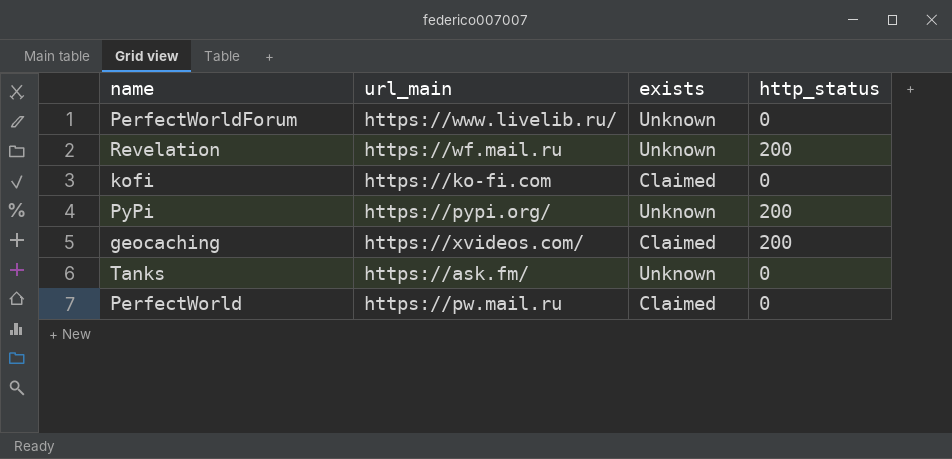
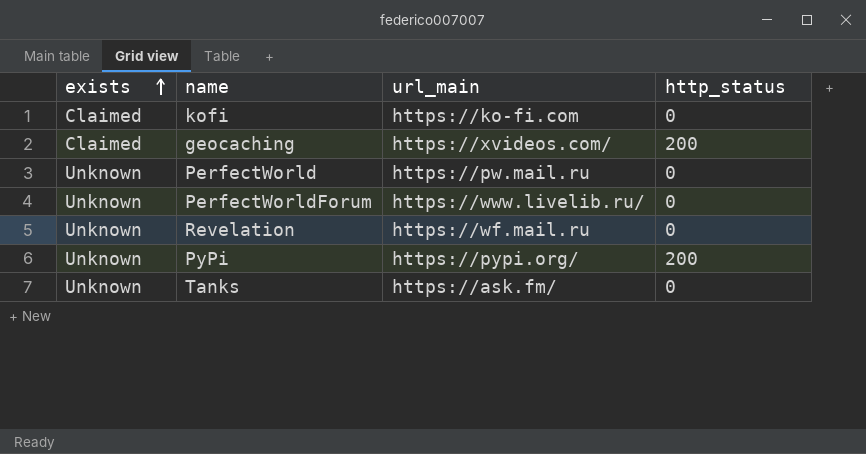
row order: none -> exists ascending
column exists | position: 3 -> 1
PerfectWorld | exists: Claimed -> Unknown
Revelation | http_status: 200 -> 0

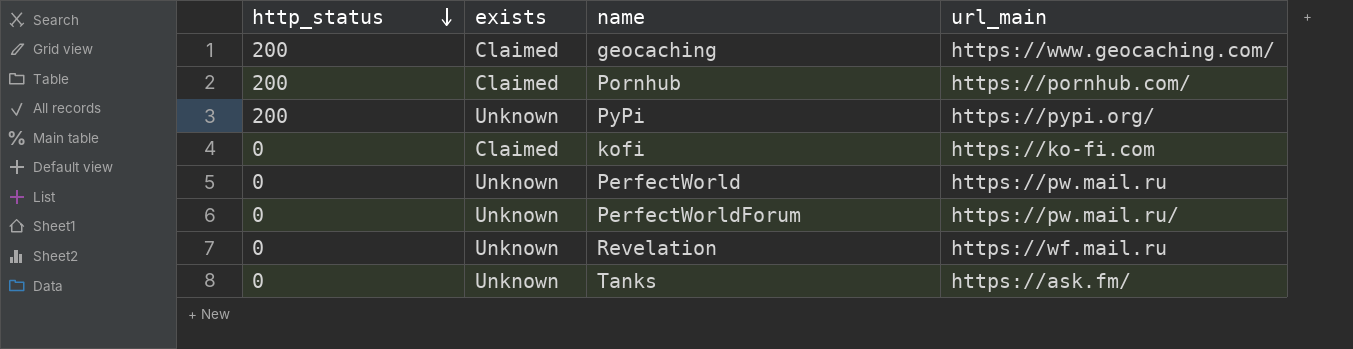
row order: exists ascending -> http_status descending
column http_status | position: 4 -> 1
geocaching | url_main: https://xvideos.com/ -> https://www.geocaching.com/
row Pornhub: none -> 200 | Claimed | https://pornhub.com/
PerfectWorldForum | url_main: https://www.livelib.ru/ -> https://pw.mail.ru/

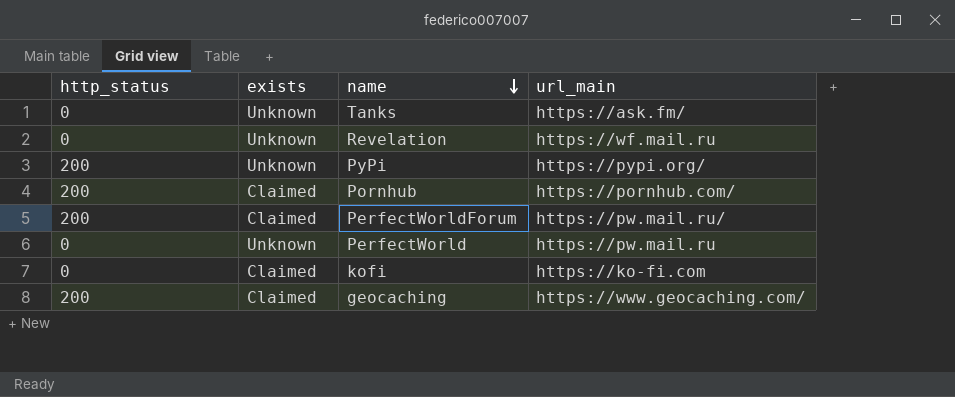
row order: http_status descending -> name descending
PerfectWorldForum | http_status: 0 -> 200
PerfectWorldForum | exists: Unknown -> Claimed

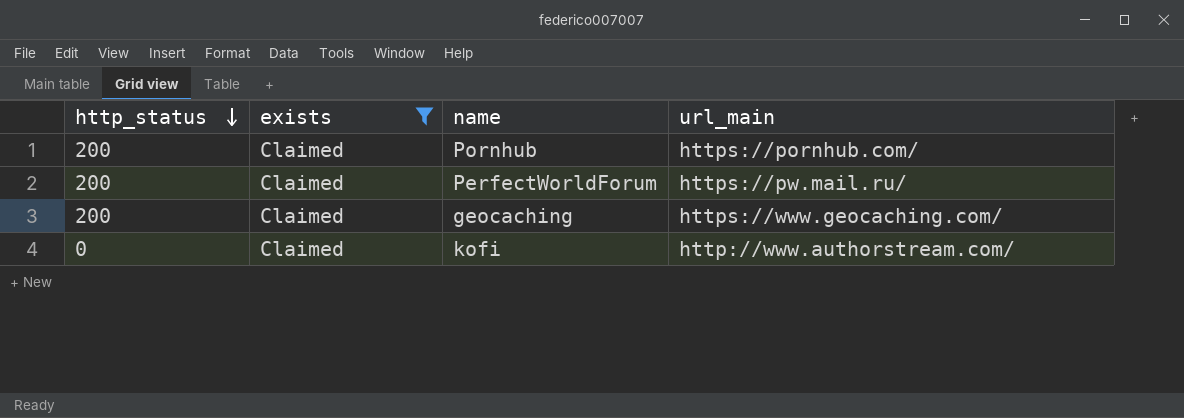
filter: none -> exists = Claimed
row order: name descending -> http_status descending
kofi | url_main: https://ko-fi.com -> http://www.authorstream.com/

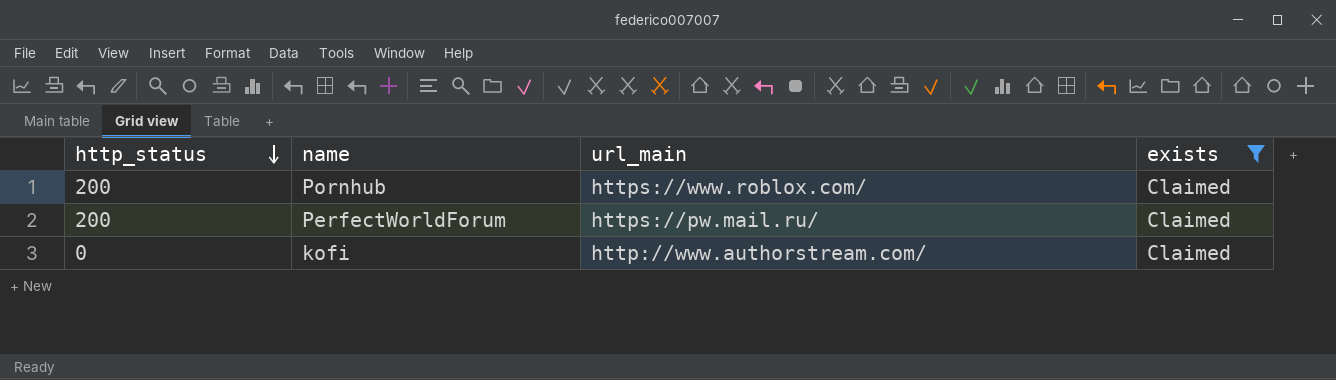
column exists | position: 2 -> 4
row geocaching: 200 | Claimed | https://www.geocaching.com/ -> none
Pornhub | url_main: https://pornhub.com/ -> https://www.roblox.com/

